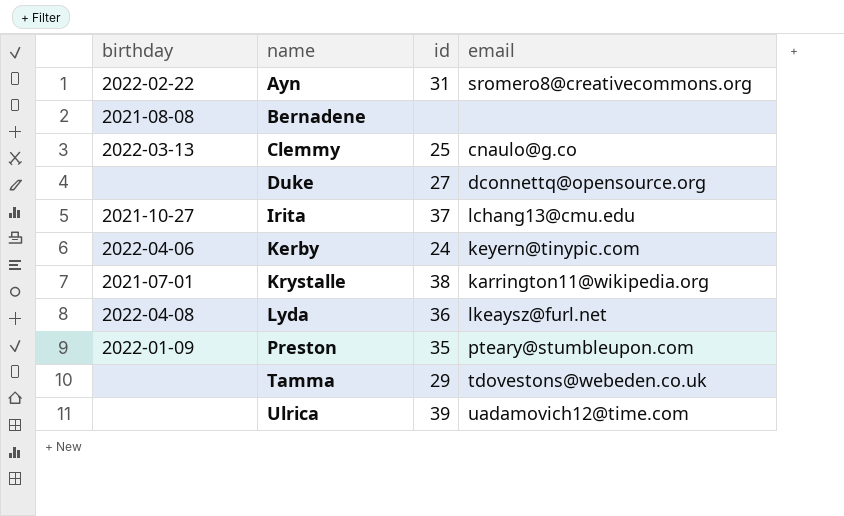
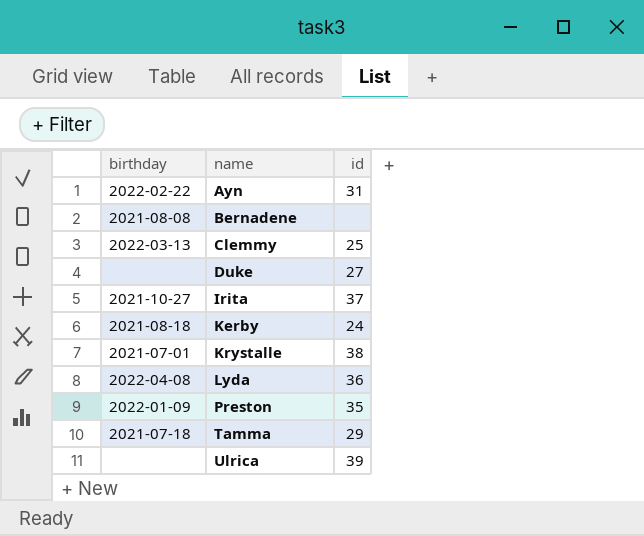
column email | position: 4 -> none
Kerby | birthday: 2022-04-06 -> 2021-08-18
Tamma | birthday: none -> 2021-07-18

